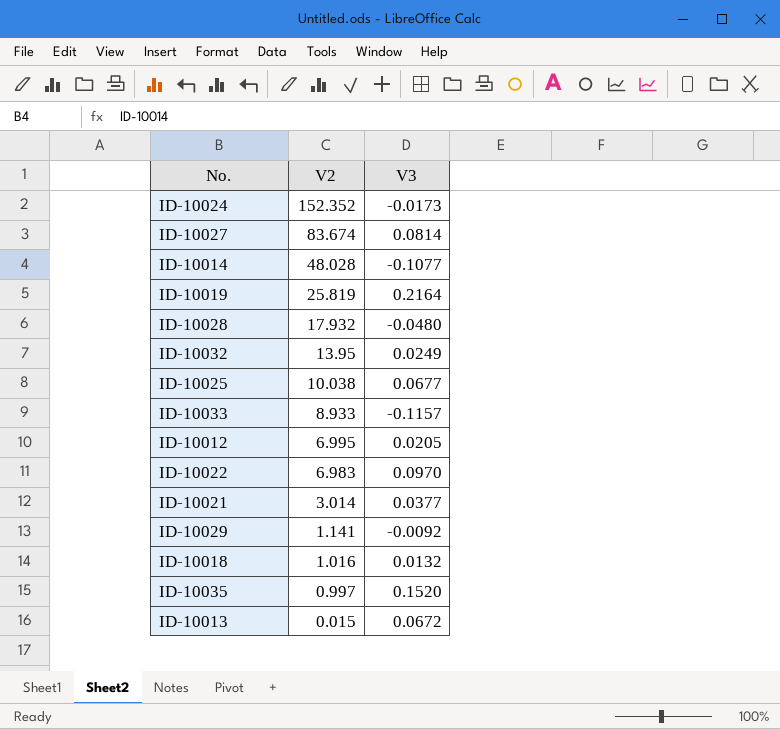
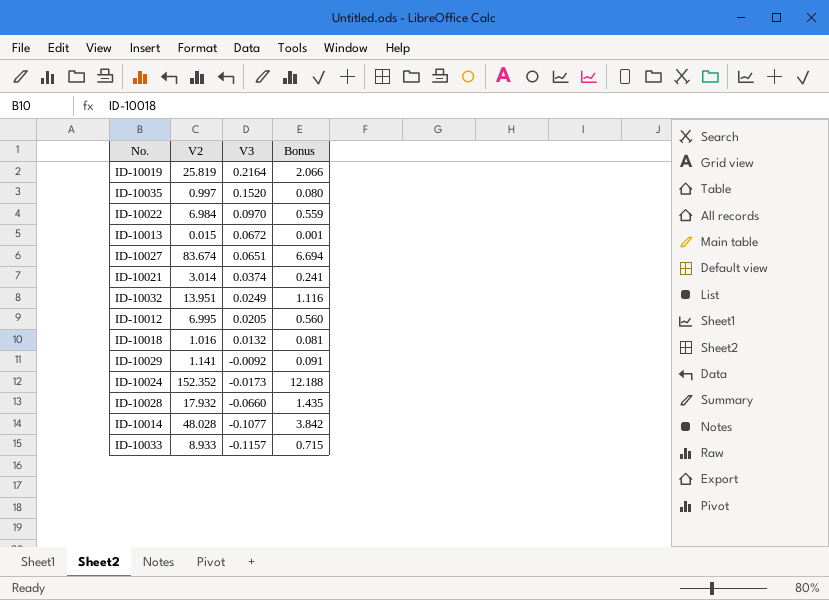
row order: V2 descending -> V3 descending
column Bonus | formula: none -> [V2] * 0.08
row ID-10025: 10.038 | 0.0677 -> none
ID-10022 | V2: 6.983 -> 6.984
ID-10027 | V3: 0.0814 -> 0.0651
ID-10021 | V3: 0.0377 -> 0.0374
ID-10032 | V2: 13.95 -> 13.951
ID-10028 | V3: -0.0480 -> -0.0660

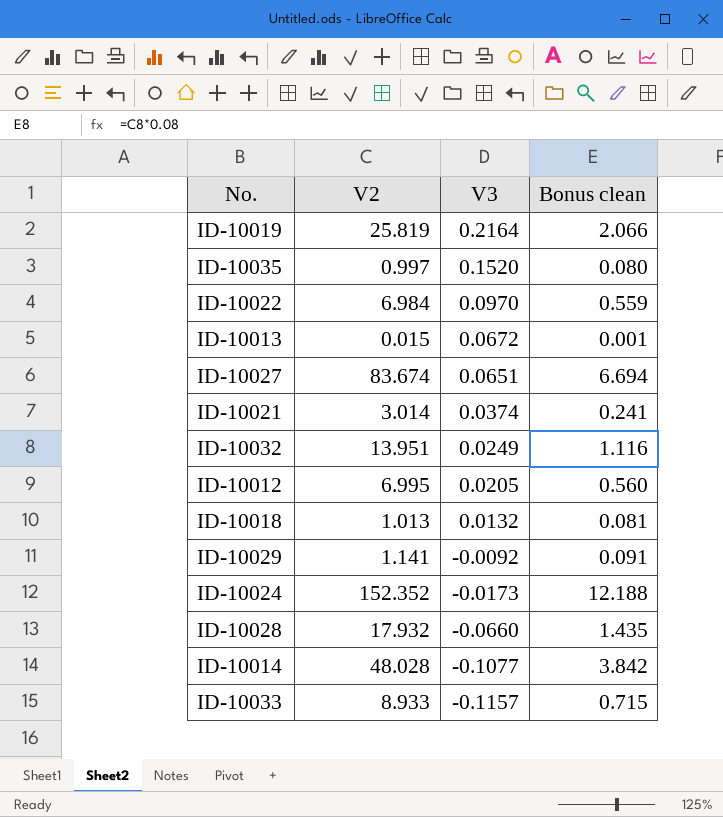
column name: Bonus -> Bonus clean
ID-10018 | V2: 1.016 -> 1.013

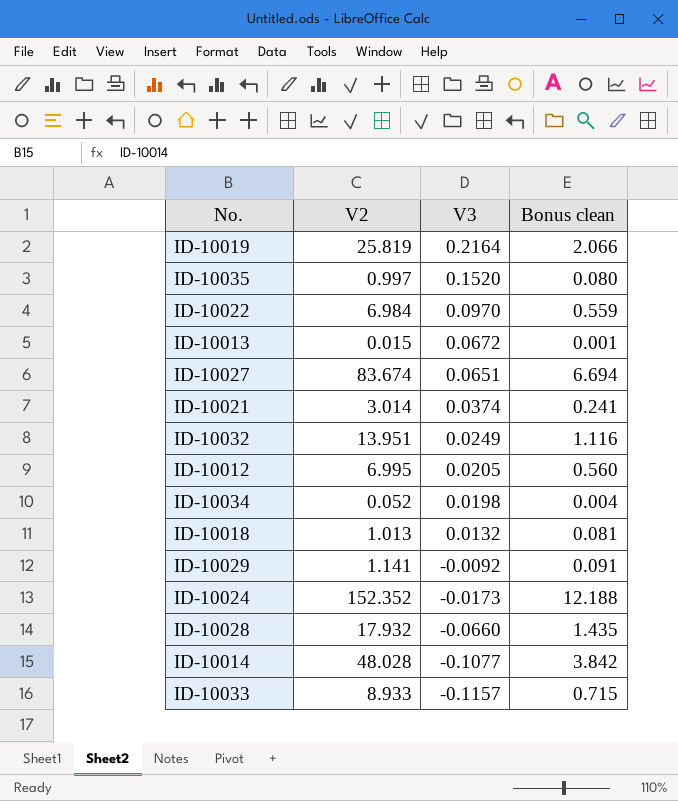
row ID-10034: none -> 0.052 | 0.0198 | 0.004

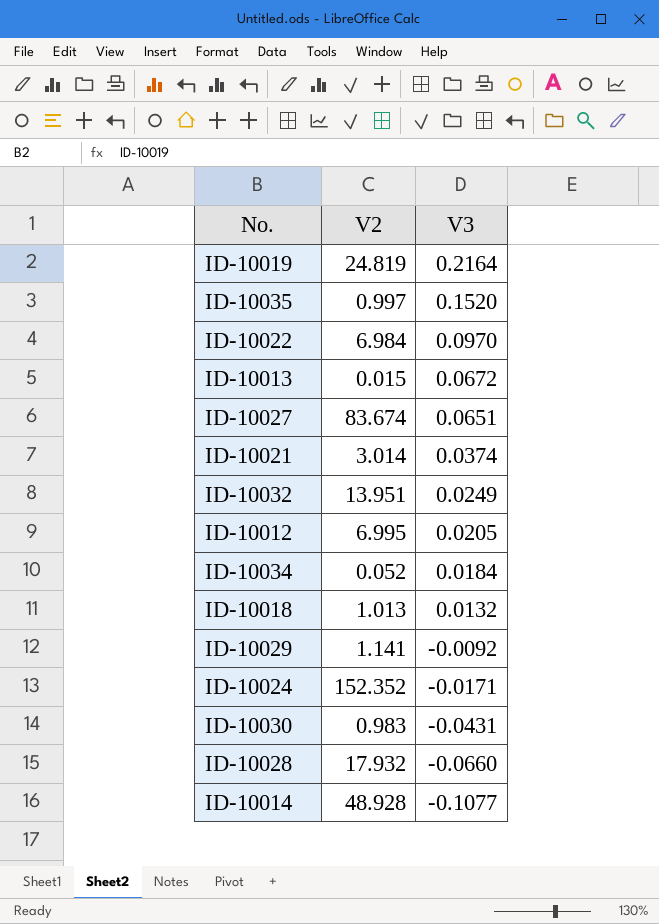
column Bonus clean | formula: [V2] * 0.08 -> none
row ID-10033: 8.933 | -0.1157 | 0.715 -> none
ID-10019 | V2: 25.819 -> 24.819
ID-10034 | V3: 0.0198 -> 0.0184
ID-10024 | V3: -0.0173 -> -0.0171
row ID-10030: none -> 0.983 | -0.0431
ID-10014 | V2: 48.028 -> 48.928

